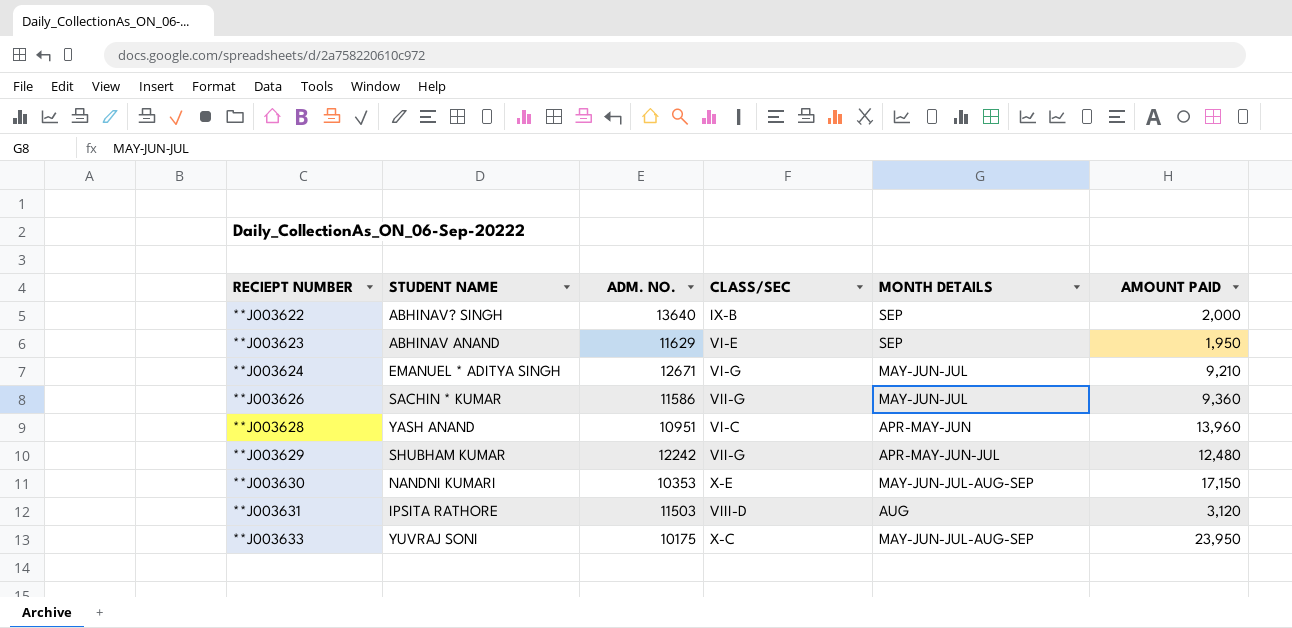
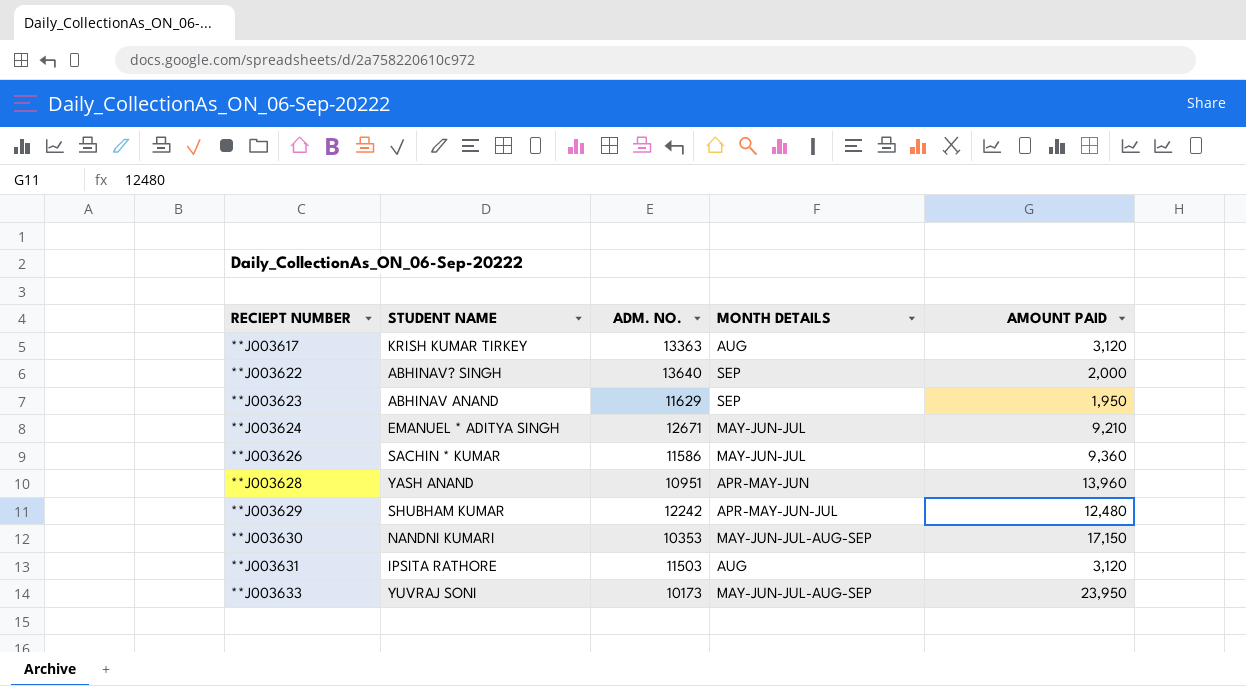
column CLASS/SEC | position: 4 -> none
row **J003617: none -> KRISH KUMAR TIRKEY | 13363 | AUG | 3,120
**J003633 | ADM. NO.: 10175 -> 10173

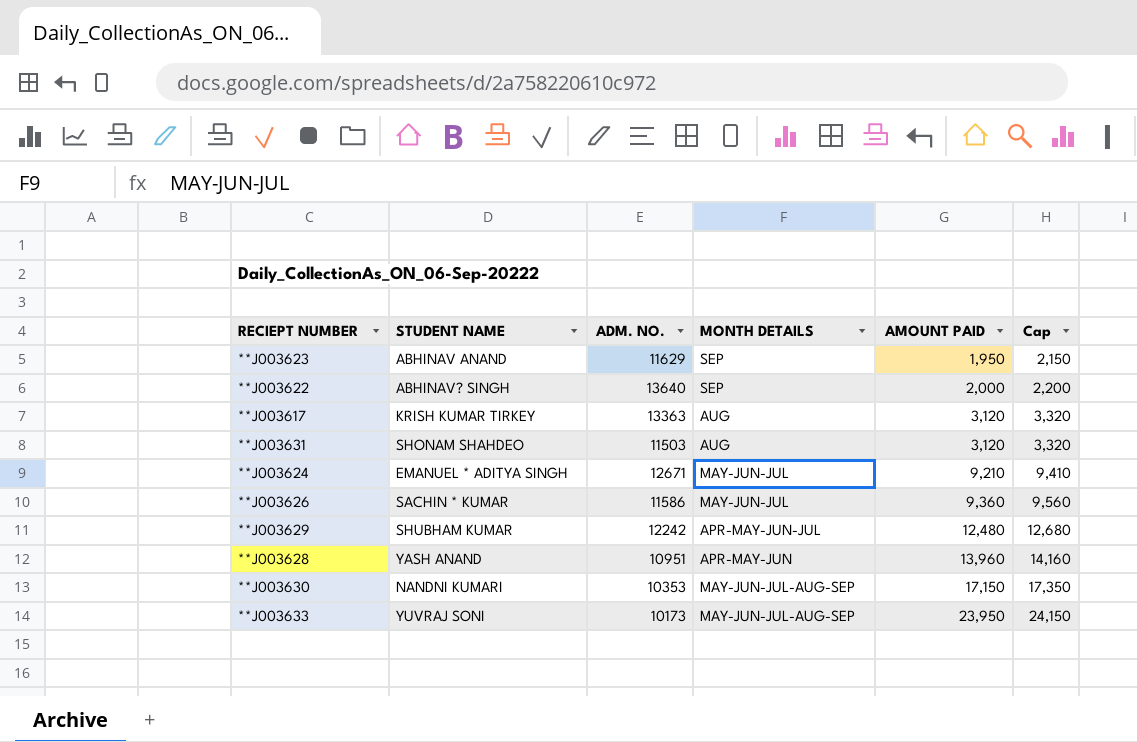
row order: RECIEPT NUMBER ascending -> AMOUNT PAID ascending
column Cap | formula: none -> [AMOUNT PAID] + 200
**J003631 | STUDENT NAME: IPSITA RATHORE -> SHONAM SHAHDEO

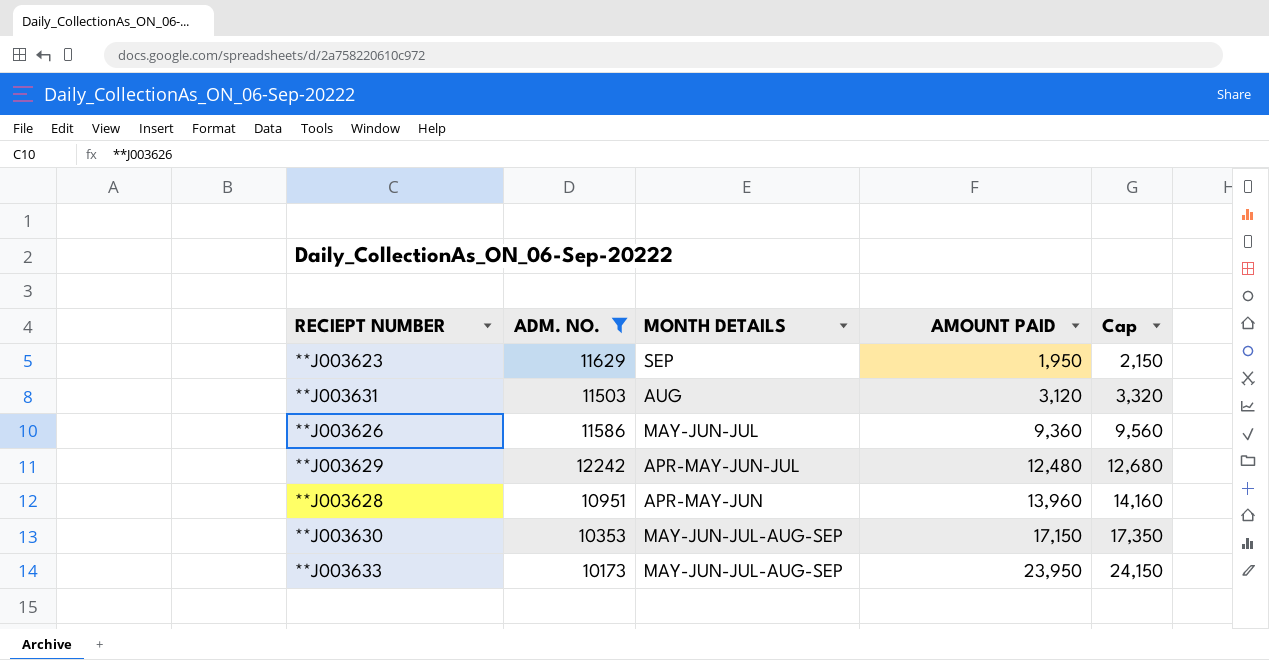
filter: none -> ADM. NO. <= 12242
column STUDENT NAME | position: 2 -> none

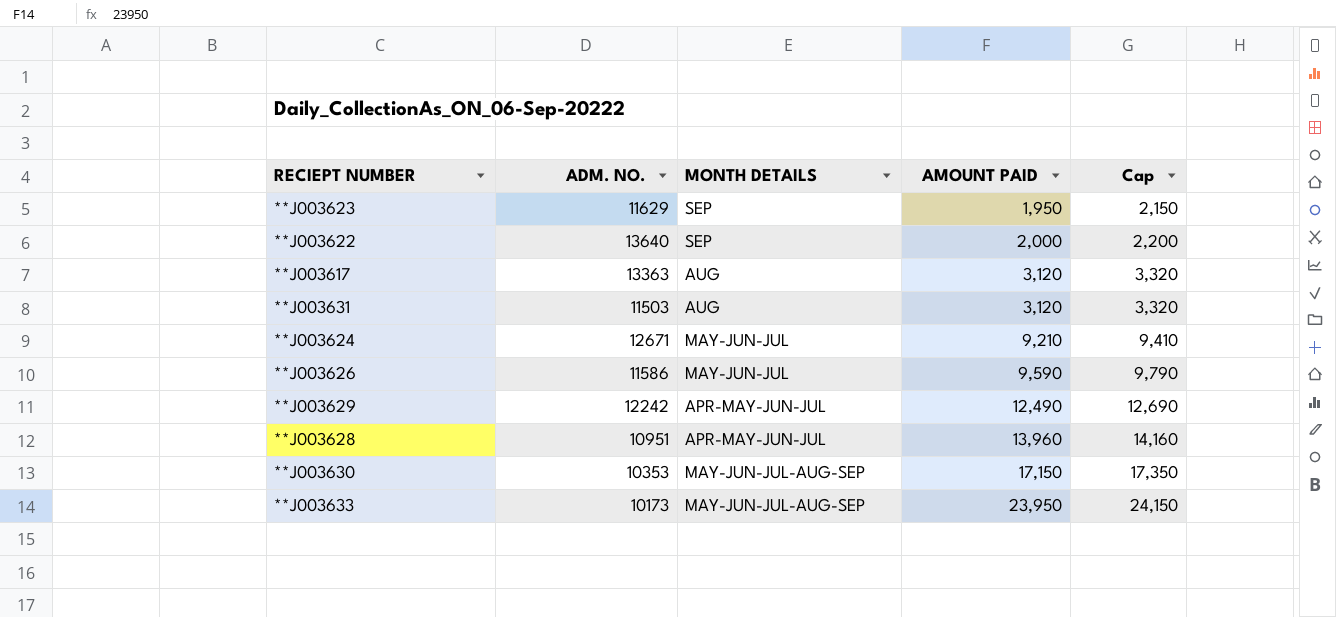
filter: ADM. NO. <= 12242 -> none
**J003626 | AMOUNT PAID: 9,360 -> 9,590
**J003626 | Cap: 9,560 -> 9,790
**J003629 | AMOUNT PAID: 12,480 -> 12,490
**J003629 | Cap: 12,680 -> 12,690
**J003628 | MONTH DETAILS: APR-MAY-JUN -> APR-MAY-JUN-JUL

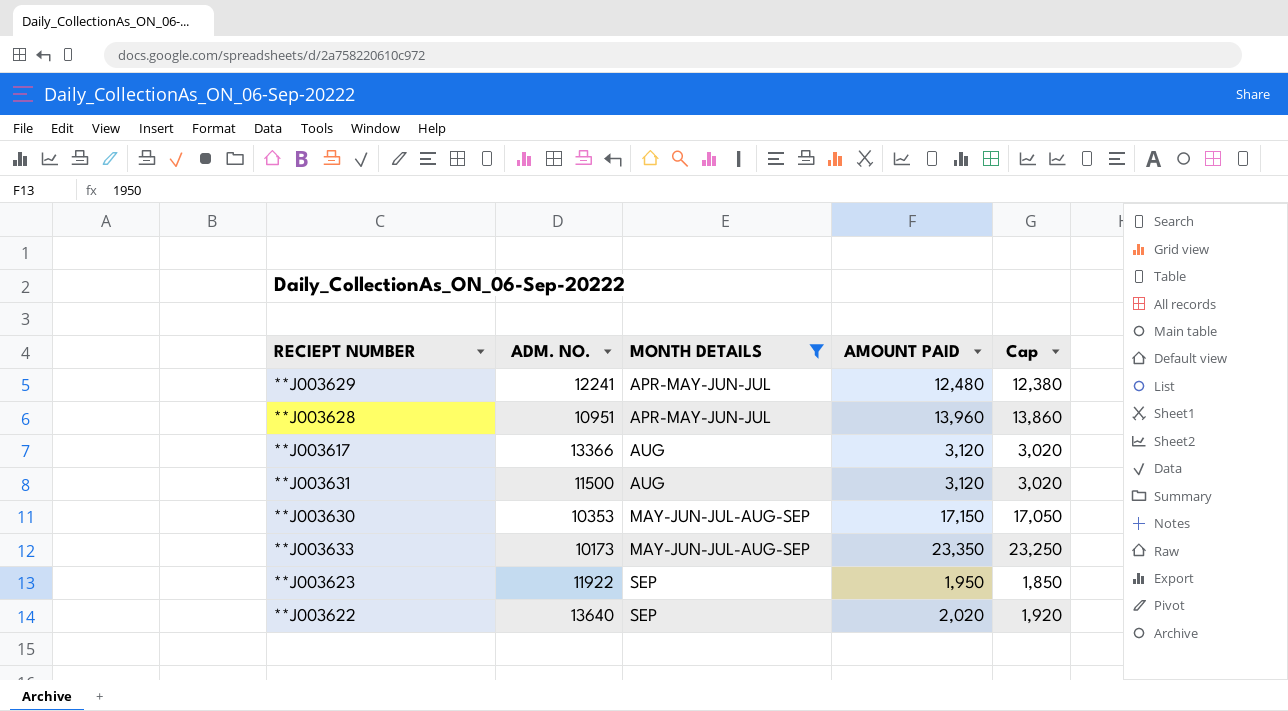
filter: none -> MONTH DETAILS != MAY-JUN-JUL
row order: AMOUNT PAID ascending -> MONTH DETAILS ascending
column Cap | formula: [AMOUNT PAID] + 200 -> [AMOUNT PAID] - 100
**J003629 | ADM. NO.: 12242 -> 12241
**J003629 | AMOUNT PAID: 12,490 -> 12,480
**J003617 | ADM. NO.: 13363 -> 13366
**J003631 | ADM. NO.: 11503 -> 11500
**J003633 | AMOUNT PAID: 23,950 -> 23,350
**J003623 | ADM. NO.: 11629 -> 11922
**J003622 | AMOUNT PAID: 2,000 -> 2,020

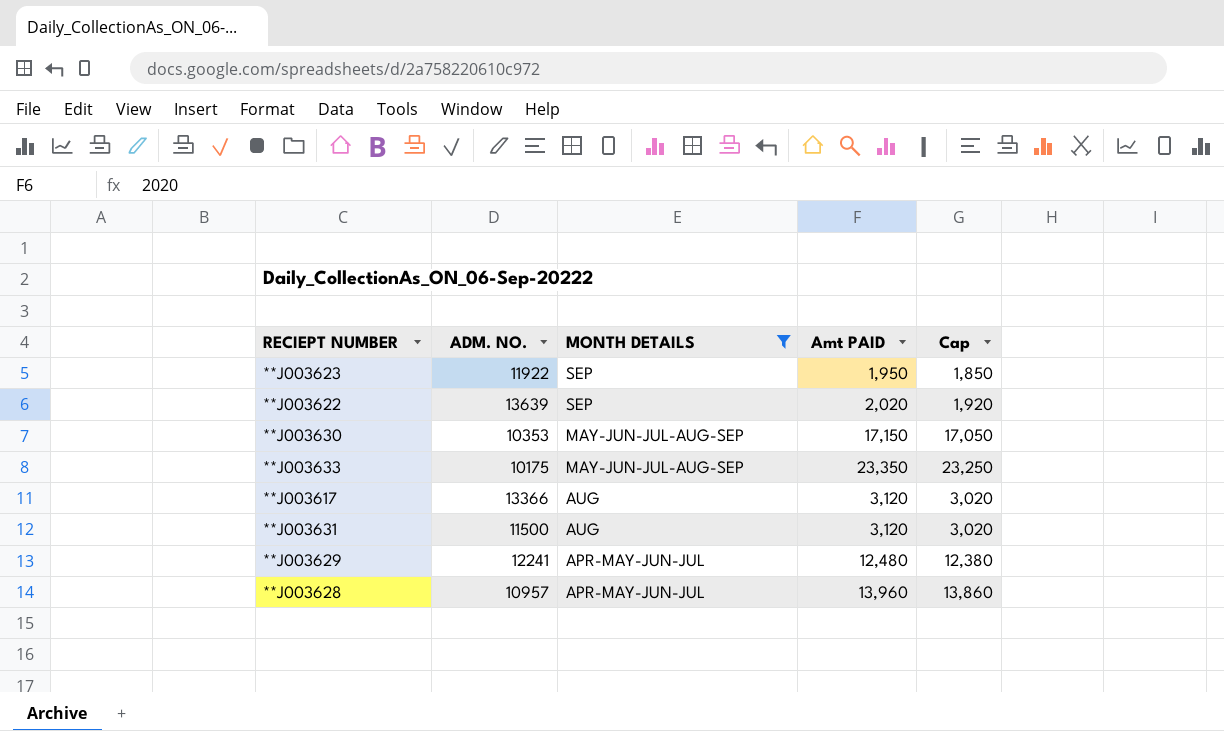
row order: MONTH DETAILS ascending -> MONTH DETAILS descending
column name: AMOUNT PAID -> Amt PAID
**J003622 | ADM. NO.: 13640 -> 13639
**J003633 | ADM. NO.: 10173 -> 10175
**J003628 | ADM. NO.: 10951 -> 10957

